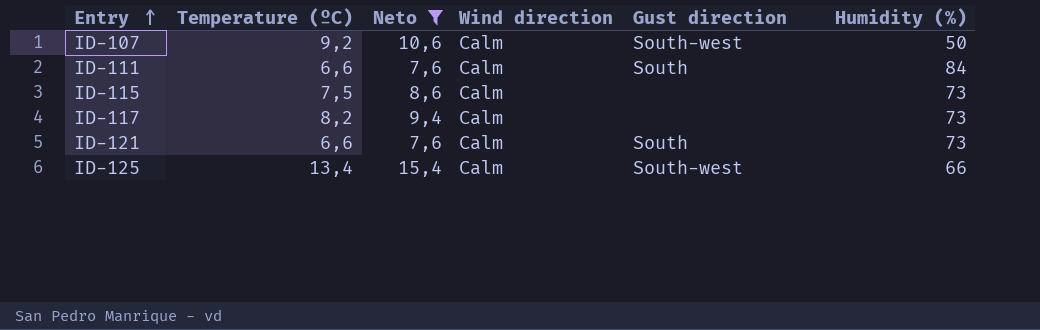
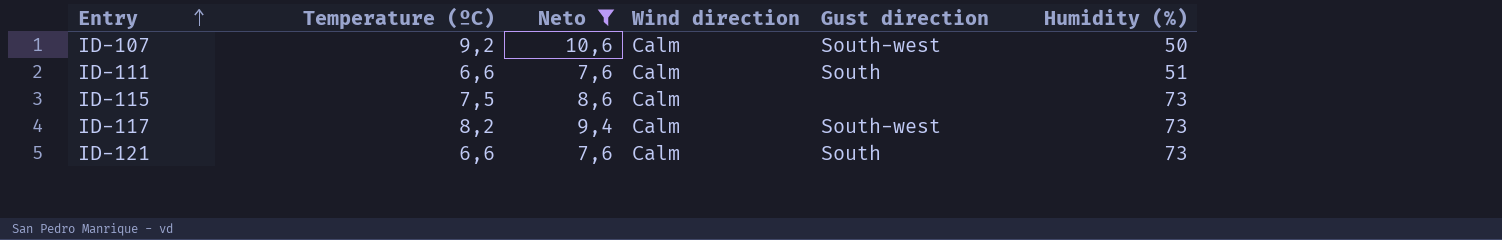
row ID-125: 13,4 | 15,4 | Calm | South-west | 66 -> none
ID-111 | Humidity (%): 84 -> 51
ID-117 | Gust direction: none -> South-west

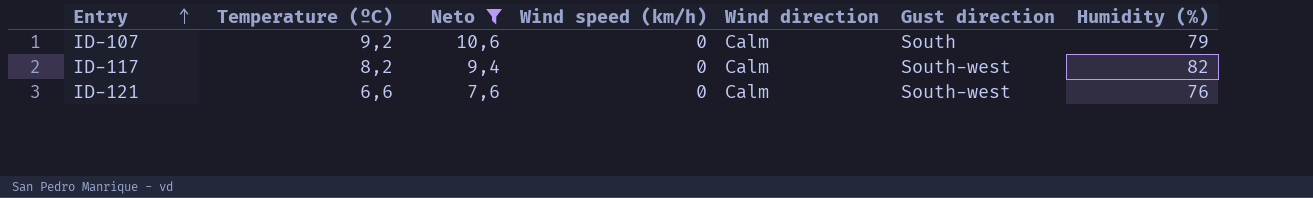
column Wind speed (km/h) | position: none -> 4
row ID-111: 6,6 | 7,6 | Calm | South | 51 -> none
row ID-115: 7,5 | 8,6 | Calm | none | 73 -> none
ID-107 | Gust direction: South-west -> South
ID-107 | Humidity (%): 50 -> 79
ID-117 | Humidity (%): 73 -> 82
ID-121 | Gust direction: South -> South-west
ID-121 | Humidity (%): 73 -> 76

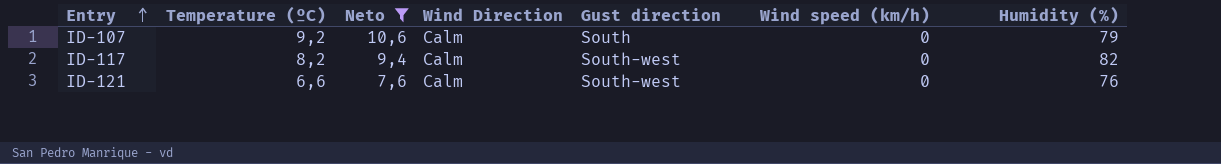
column name: Wind direction -> Wind Direction
column Wind speed (km/h) | position: 4 -> 6

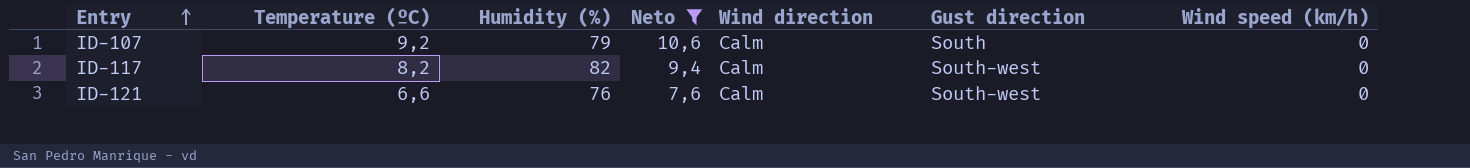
column Humidity (%) | position: 7 -> 3
column name: Wind Direction -> Wind direction

